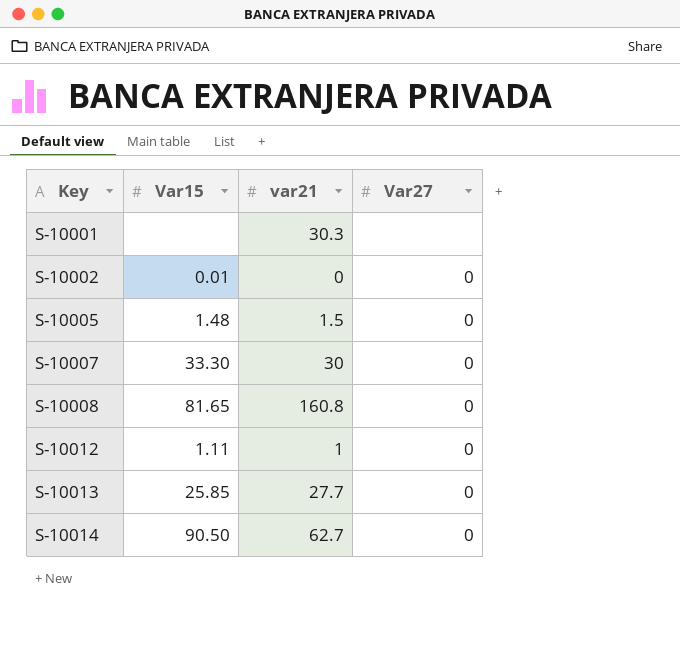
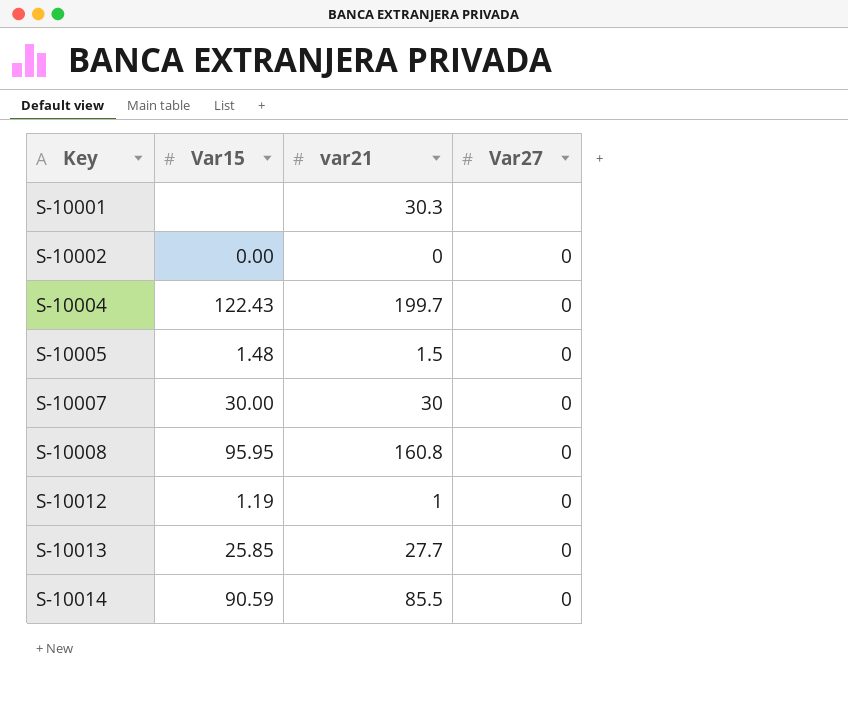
S-10002 | Var15: 0.01 -> 0.00
row S-10004: none -> 122.43 | 199.7 | 0
S-10007 | Var15: 33.30 -> 30.00
S-10008 | Var15: 81.65 -> 95.95
S-10012 | Var15: 1.11 -> 1.19
S-10014 | Var15: 90.50 -> 90.59
S-10014 | var21: 62.7 -> 85.5

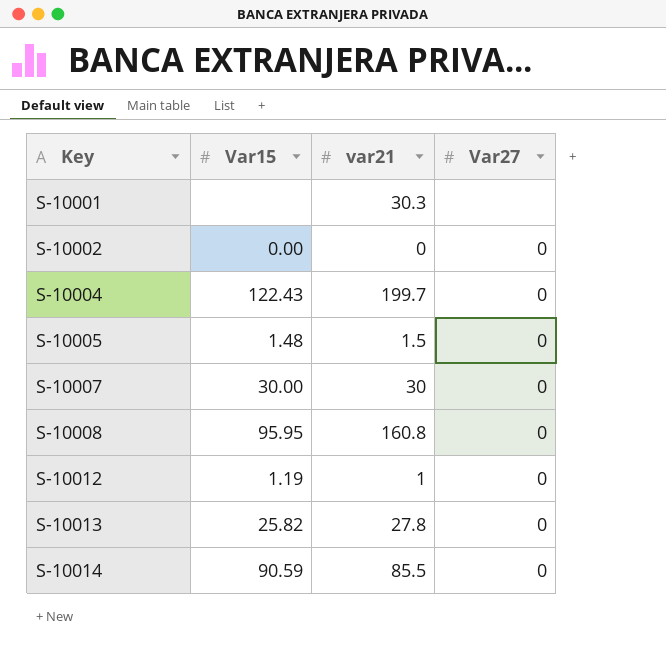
S-10013 | Var15: 25.85 -> 25.82
S-10013 | var21: 27.7 -> 27.8

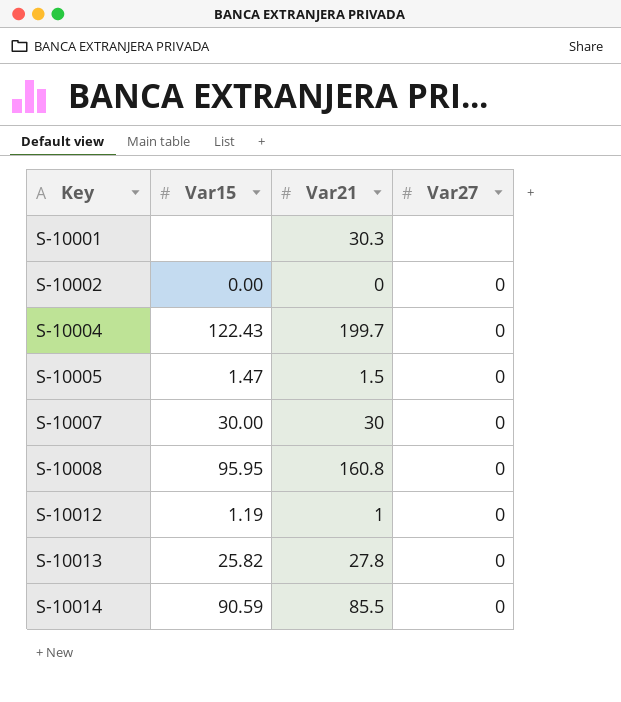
column name: var21 -> Var21
S-10005 | Var15: 1.48 -> 1.47

